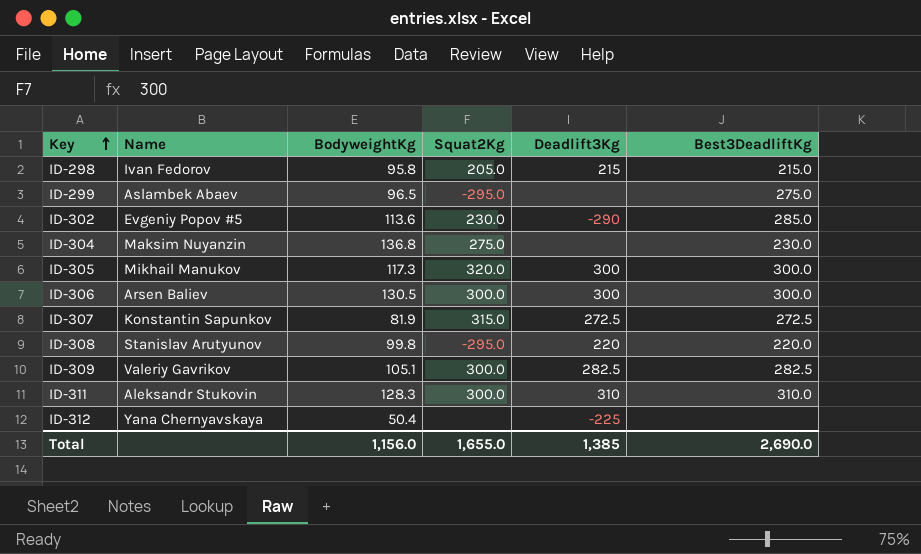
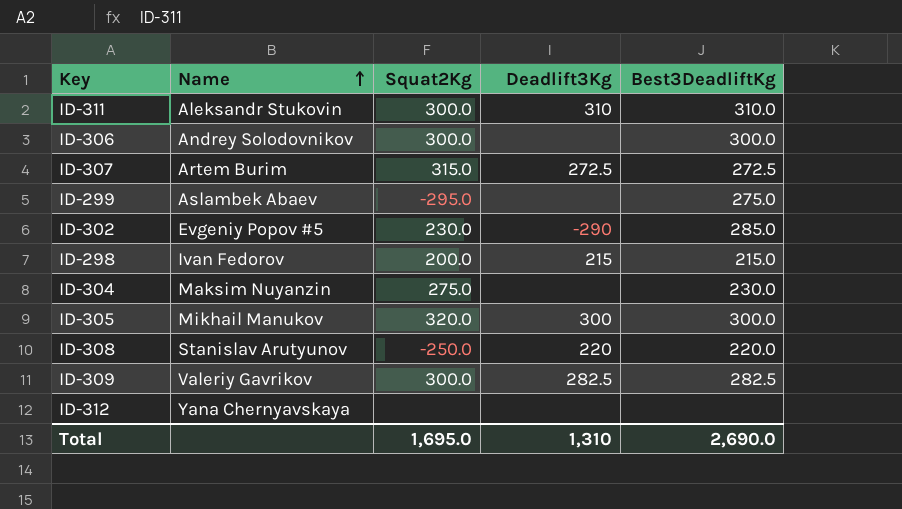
row order: Key ascending -> Name ascending
column BodyweightKg | position: 3 -> none
ID-306 | Name: Arsen Baliev -> Andrey Solodovnikov
ID-306 | Deadlift3Kg: 300 -> none
ID-307 | Name: Konstantin Sapunkov -> Artem Burim
ID-298 | Squat2Kg: 205.0 -> 200.0
ID-308 | Squat2Kg: -295.0 -> -250.0
ID-312 | Deadlift3Kg: -225 -> none
Total | Squat2Kg: 1,655.0 -> 1,695.0
Total | Deadlift3Kg: 1,385 -> 1,310

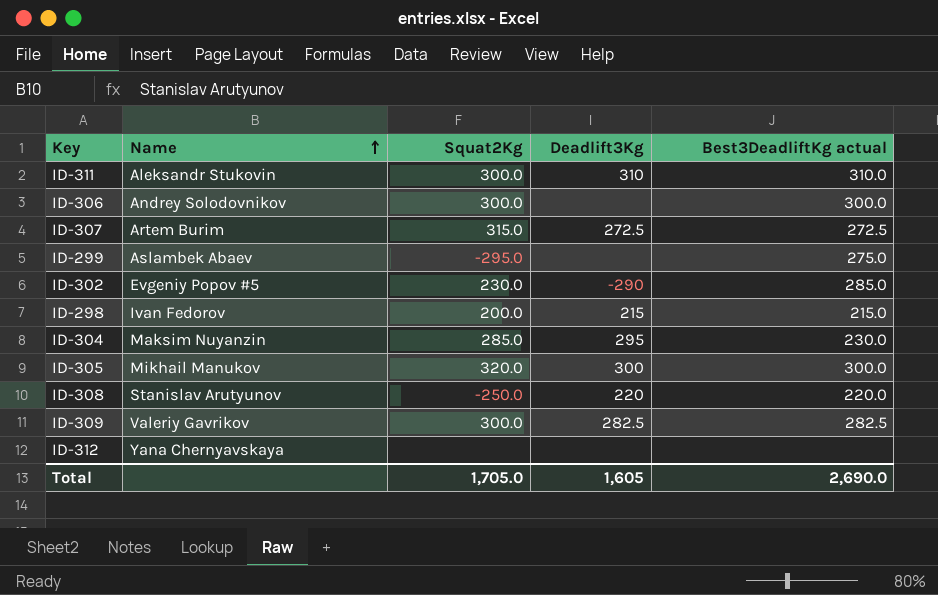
column name: Best3DeadliftKg -> Best3DeadliftKg actual
ID-304 | Squat2Kg: 275.0 -> 285.0
ID-304 | Deadlift3Kg: none -> 295
Total | Squat2Kg: 1,695.0 -> 1,705.0
Total | Deadlift3Kg: 1,310 -> 1,605

